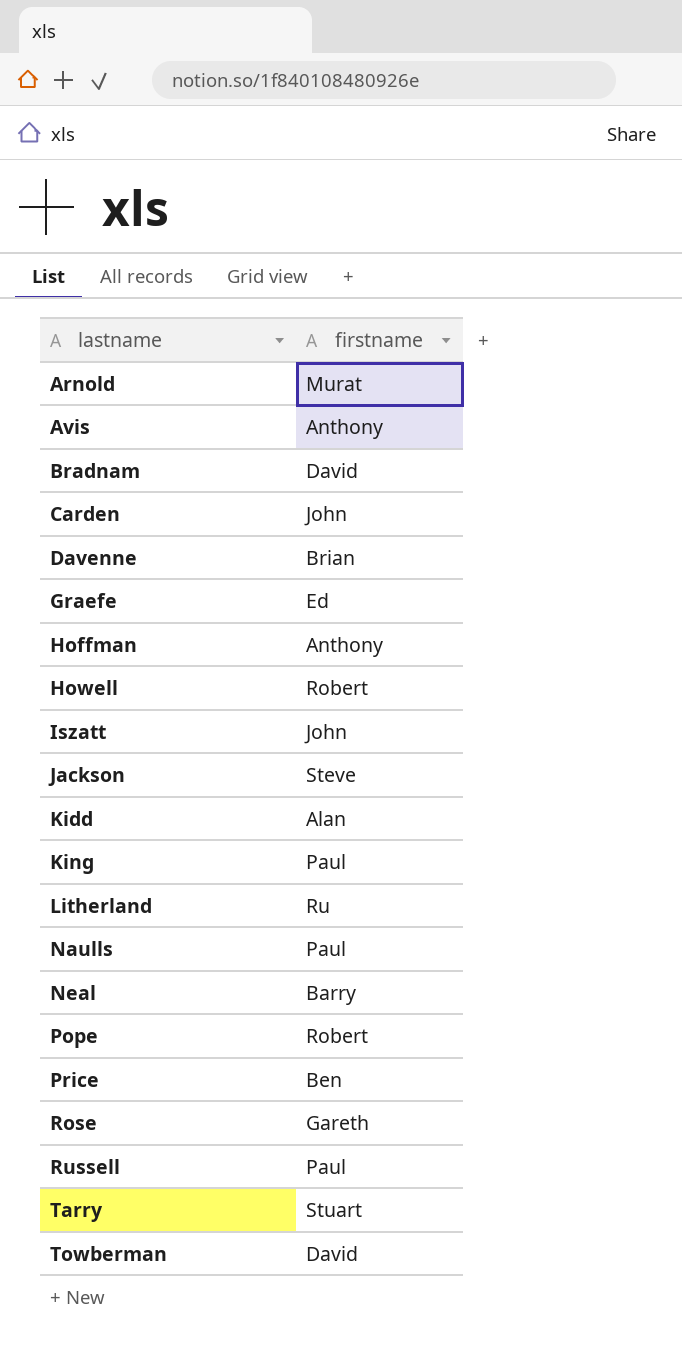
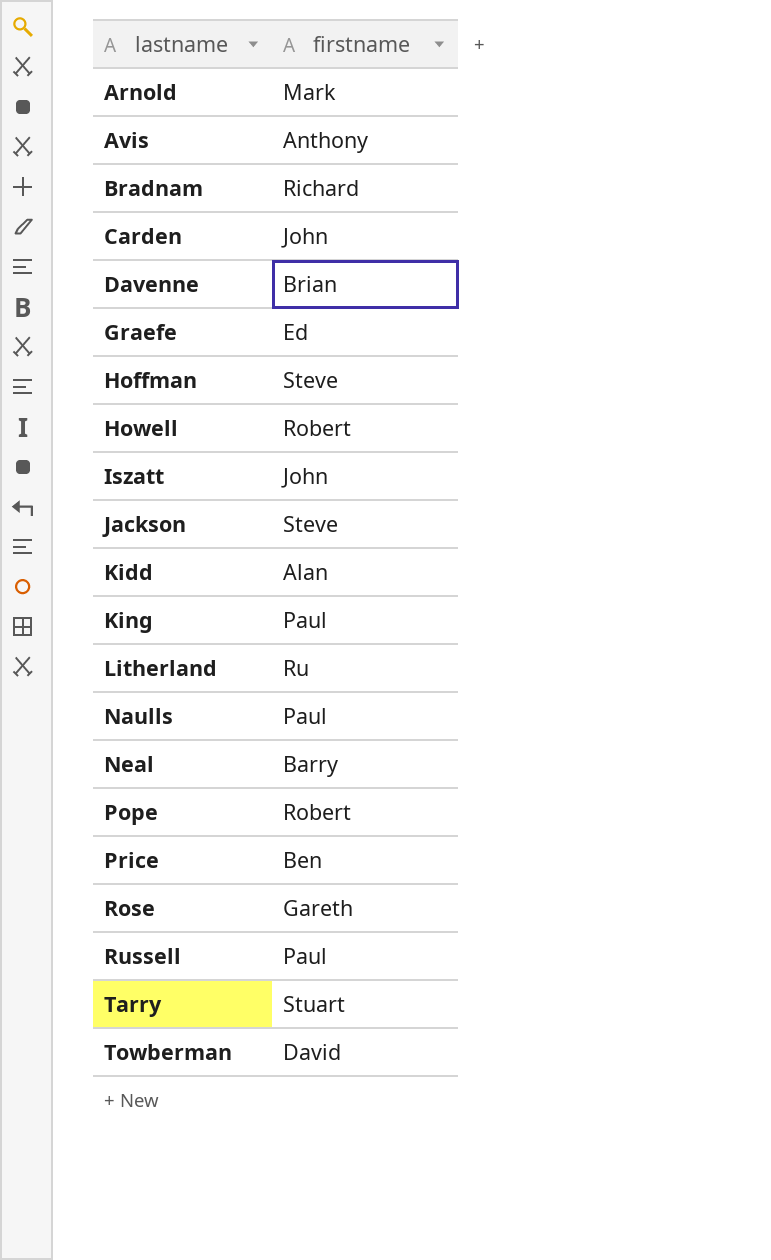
Arnold | firstname: Murat -> Mark
Bradnam | firstname: David -> Richard
Hoffman | firstname: Anthony -> Steve

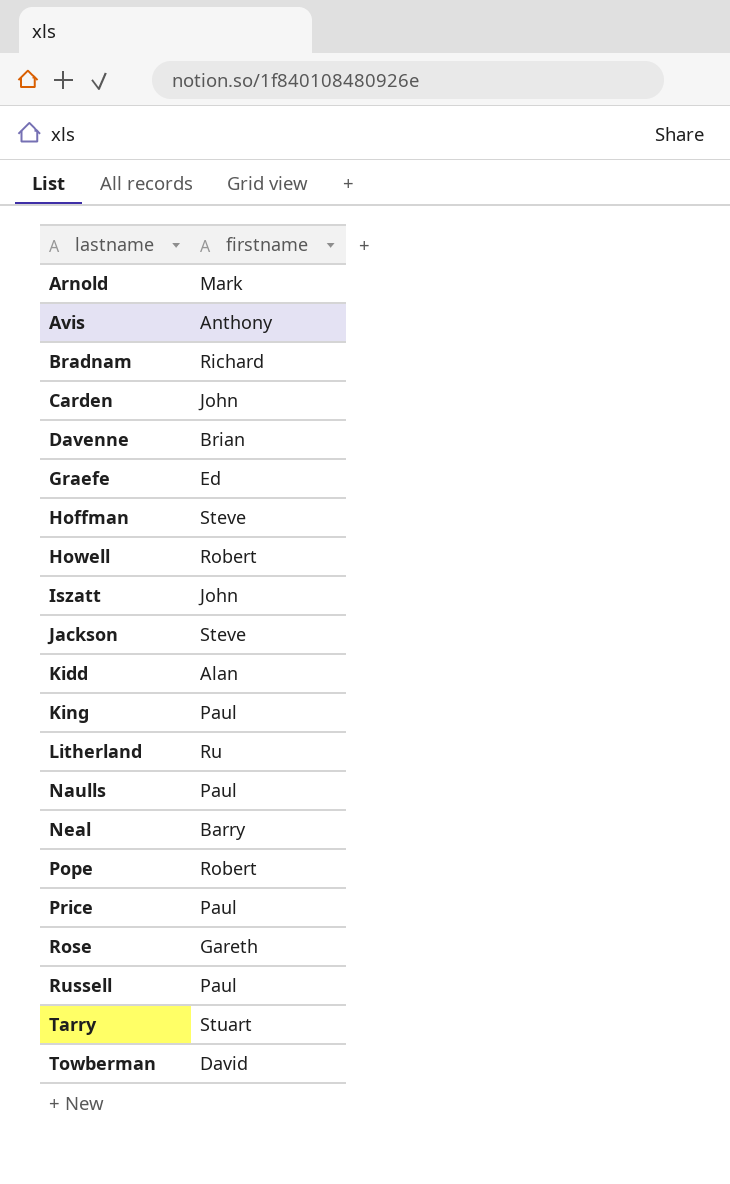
Price | firstname: Ben -> Paul

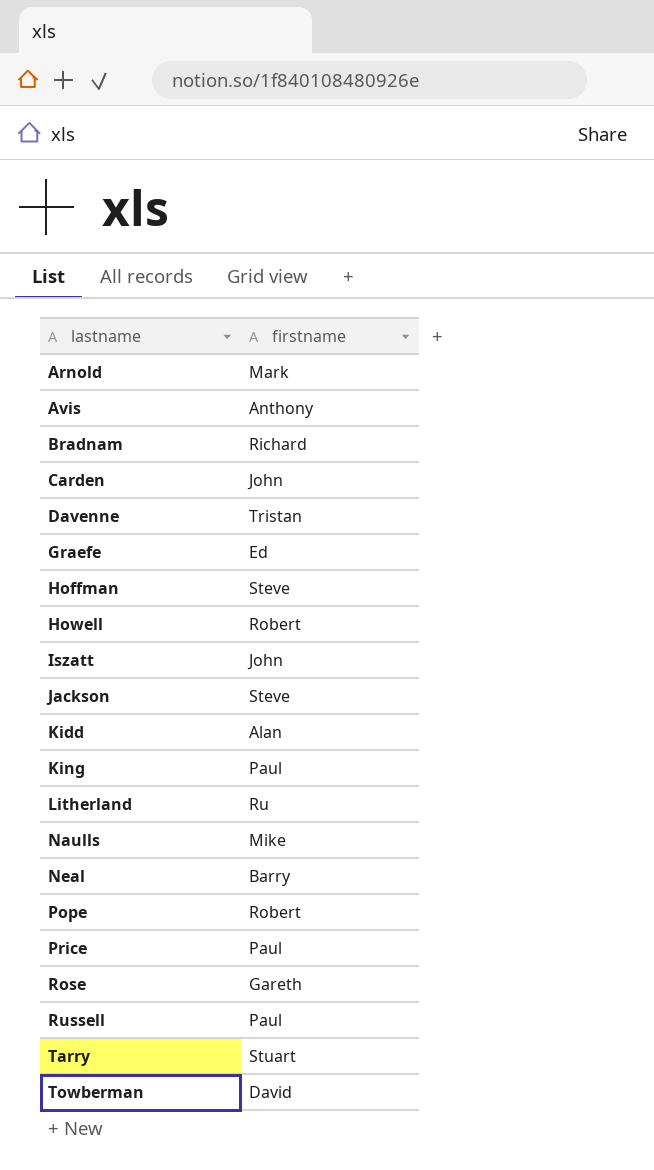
Davenne | firstname: Brian -> Tristan
Naulls | firstname: Paul -> Mike

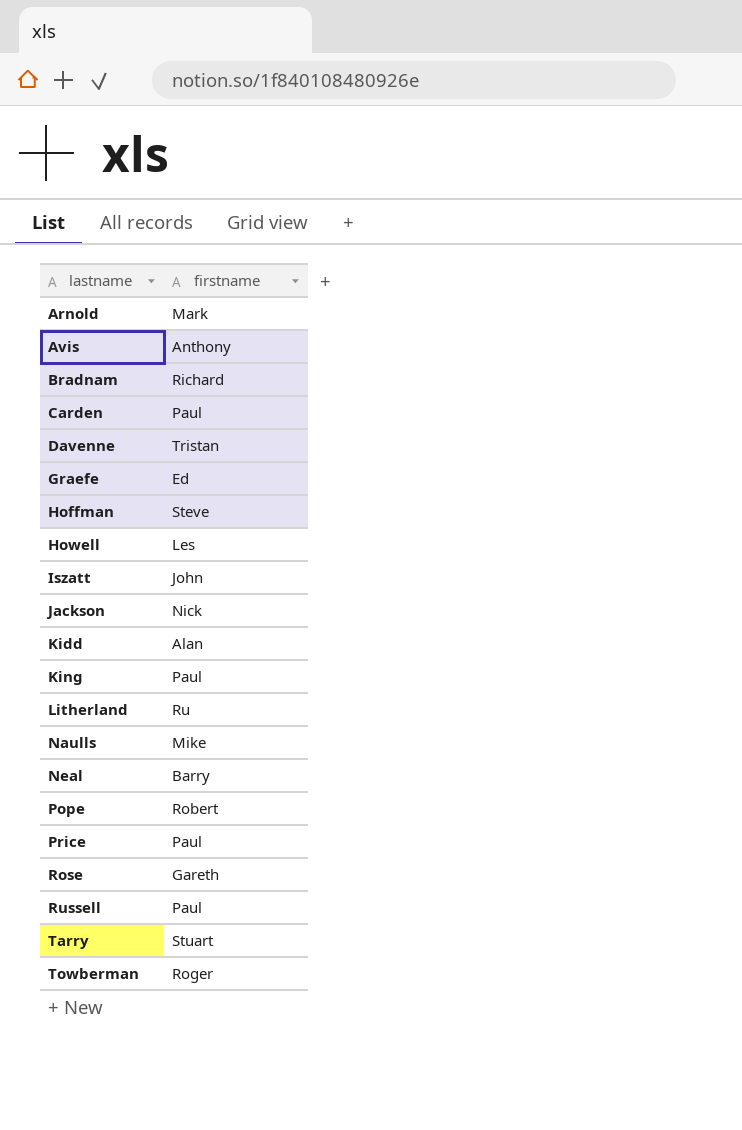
Carden | firstname: John -> Paul
Howell | firstname: Robert -> Les
Jackson | firstname: Steve -> Nick
Towberman | firstname: David -> Roger

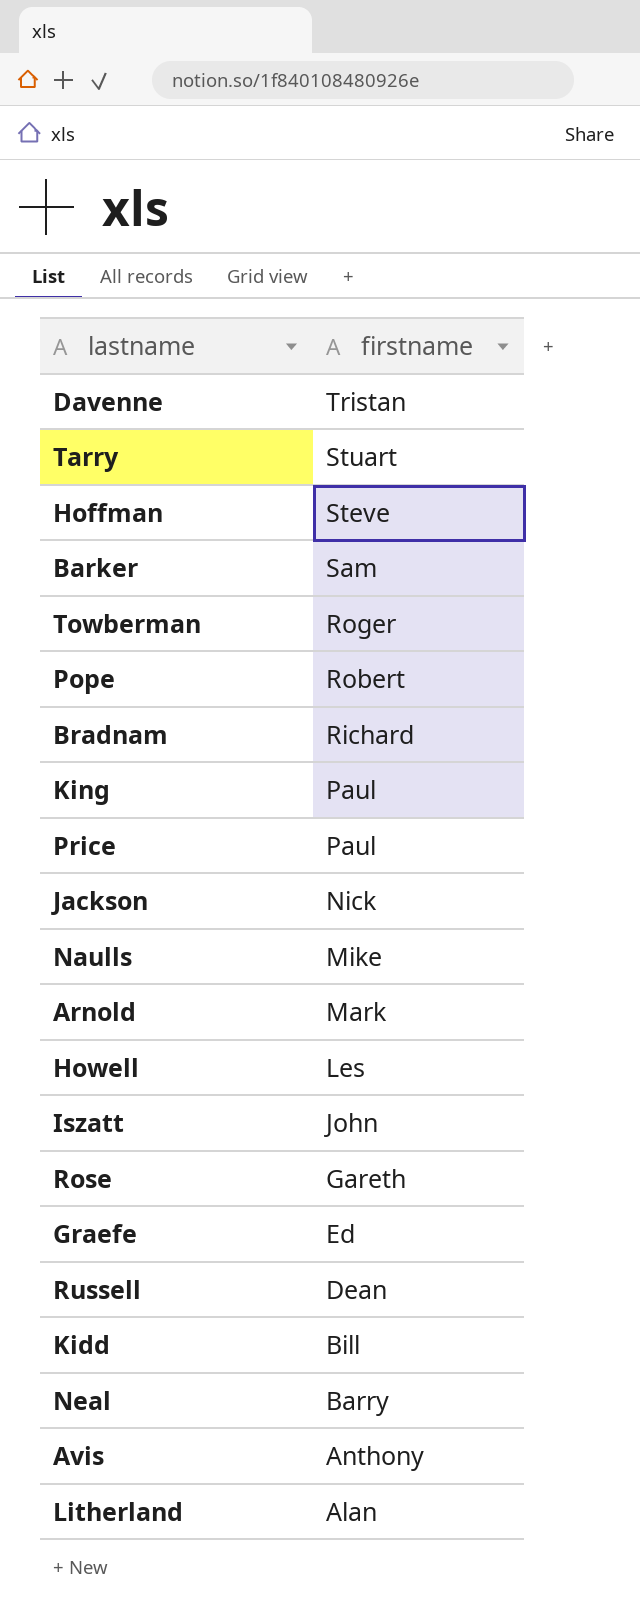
row order: lastname ascending -> firstname descending
row Carden: Paul -> none
row Barker: none -> Sam
Russell | firstname: Paul -> Dean
Kidd | firstname: Alan -> Bill
Litherland | firstname: Ru -> Alan

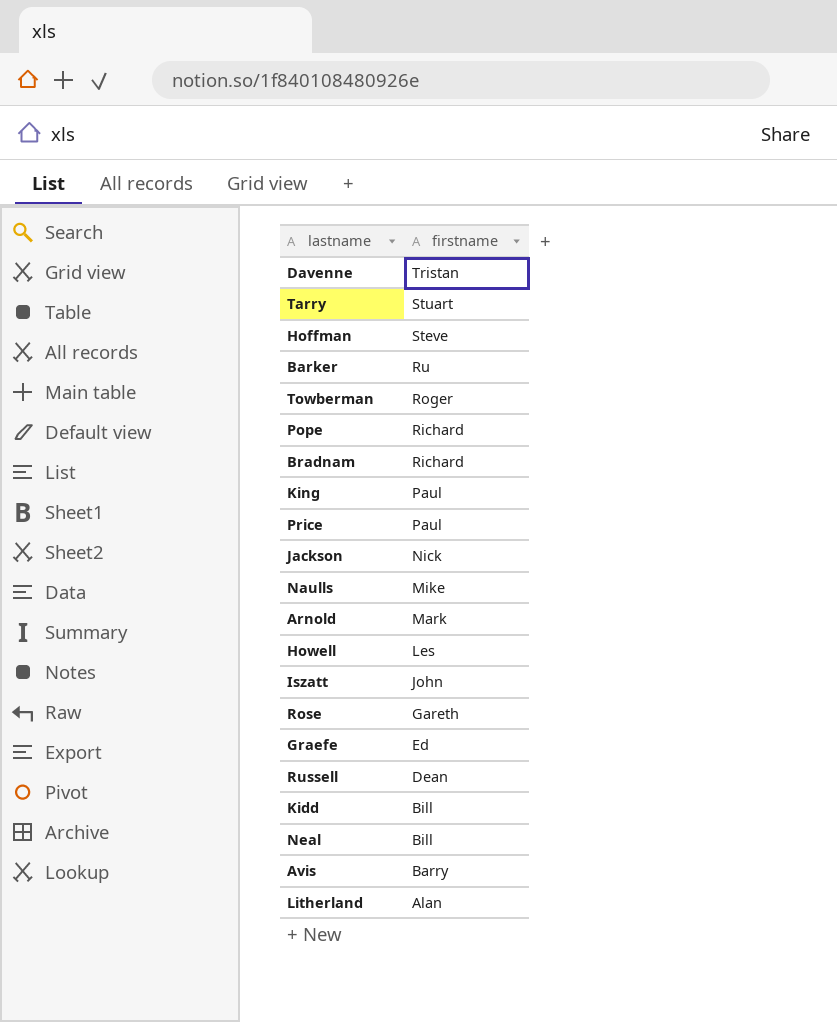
Barker | firstname: Sam -> Ru
Pope | firstname: Robert -> Richard
Neal | firstname: Barry -> Bill
Avis | firstname: Anthony -> Barry

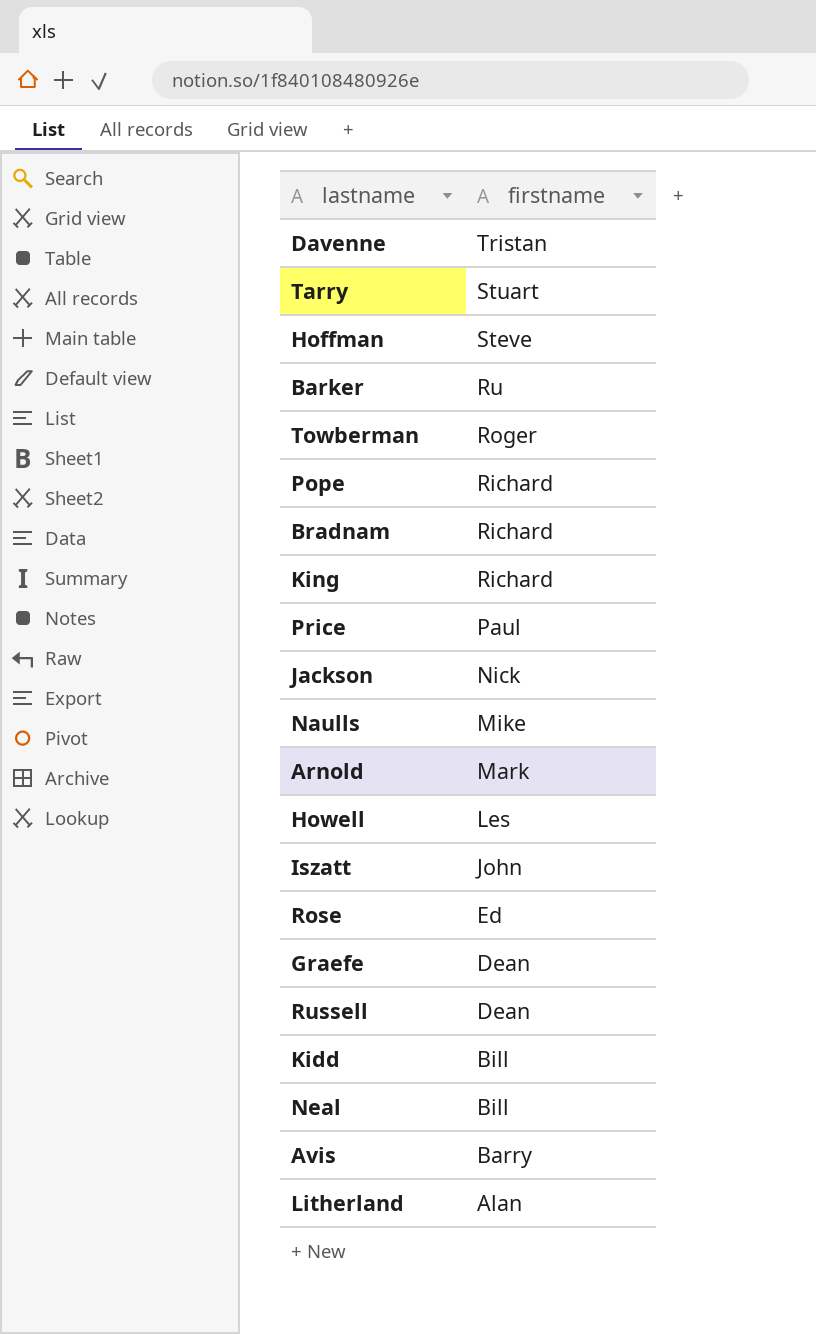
King | firstname: Paul -> Richard
Rose | firstname: Gareth -> Ed
Graefe | firstname: Ed -> Dean

